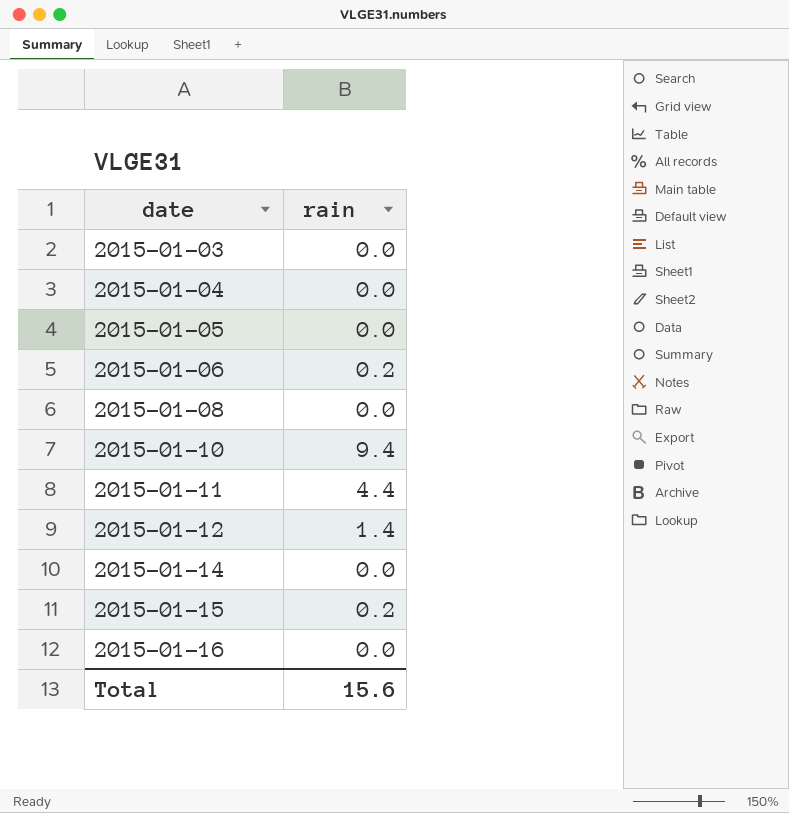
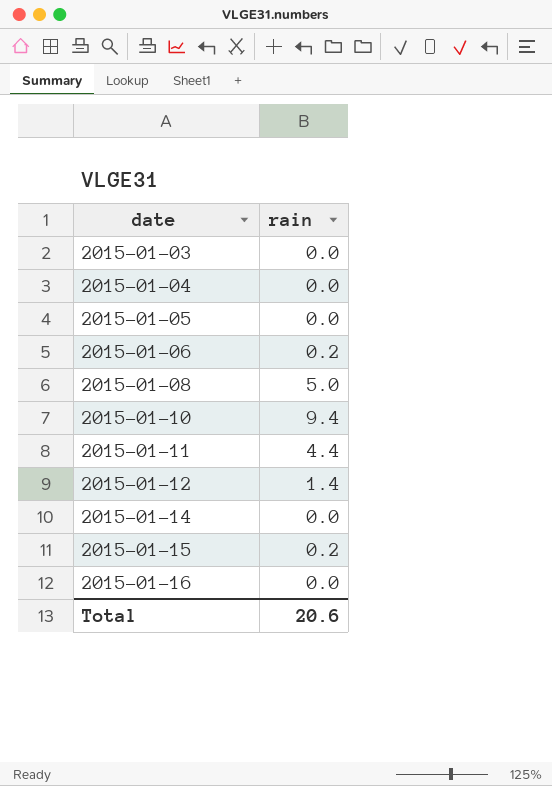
2015-01-08 | rain: 0.0 -> 5.0
Total | rain: 15.6 -> 20.6

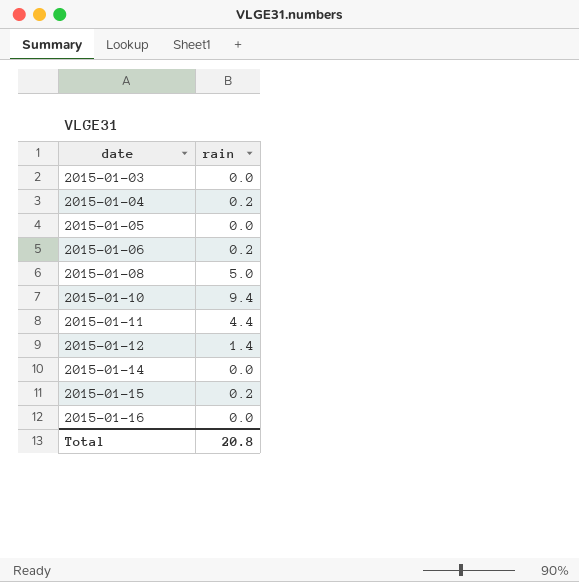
2015-01-04 | rain: 0.0 -> 0.2
Total | rain: 20.6 -> 20.8

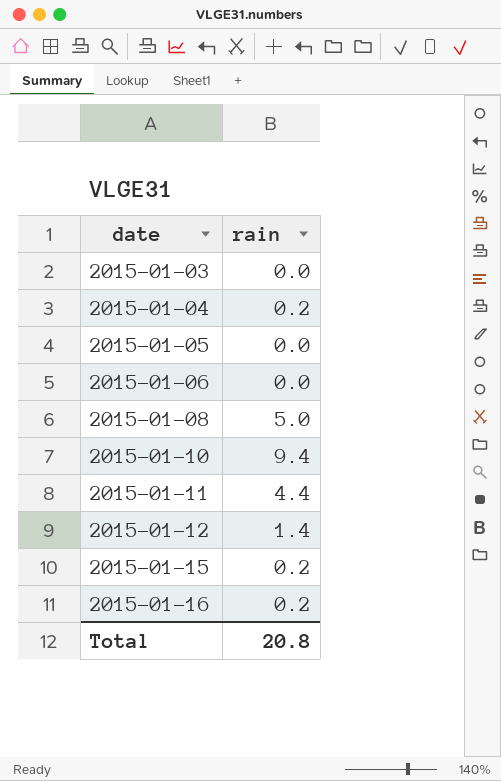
row 2015-01-14: 0.0 -> none
2015-01-06 | rain: 0.2 -> 0.0
2015-01-16 | rain: 0.0 -> 0.2

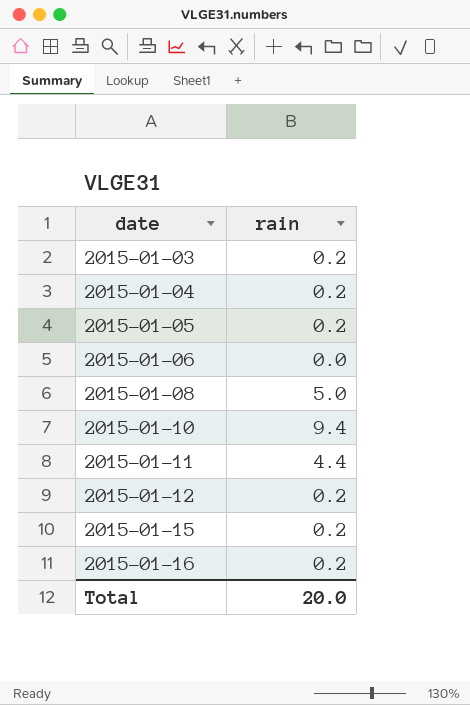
2015-01-03 | rain: 0.0 -> 0.2
2015-01-05 | rain: 0.0 -> 0.2
2015-01-12 | rain: 1.4 -> 0.2
Total | rain: 20.8 -> 20.0

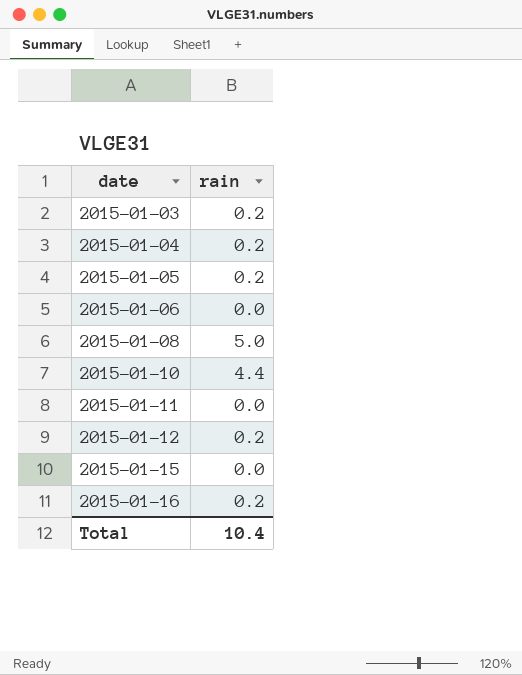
2015-01-10 | rain: 9.4 -> 4.4
2015-01-11 | rain: 4.4 -> 0.0
2015-01-15 | rain: 0.2 -> 0.0
Total | rain: 20.0 -> 10.4

